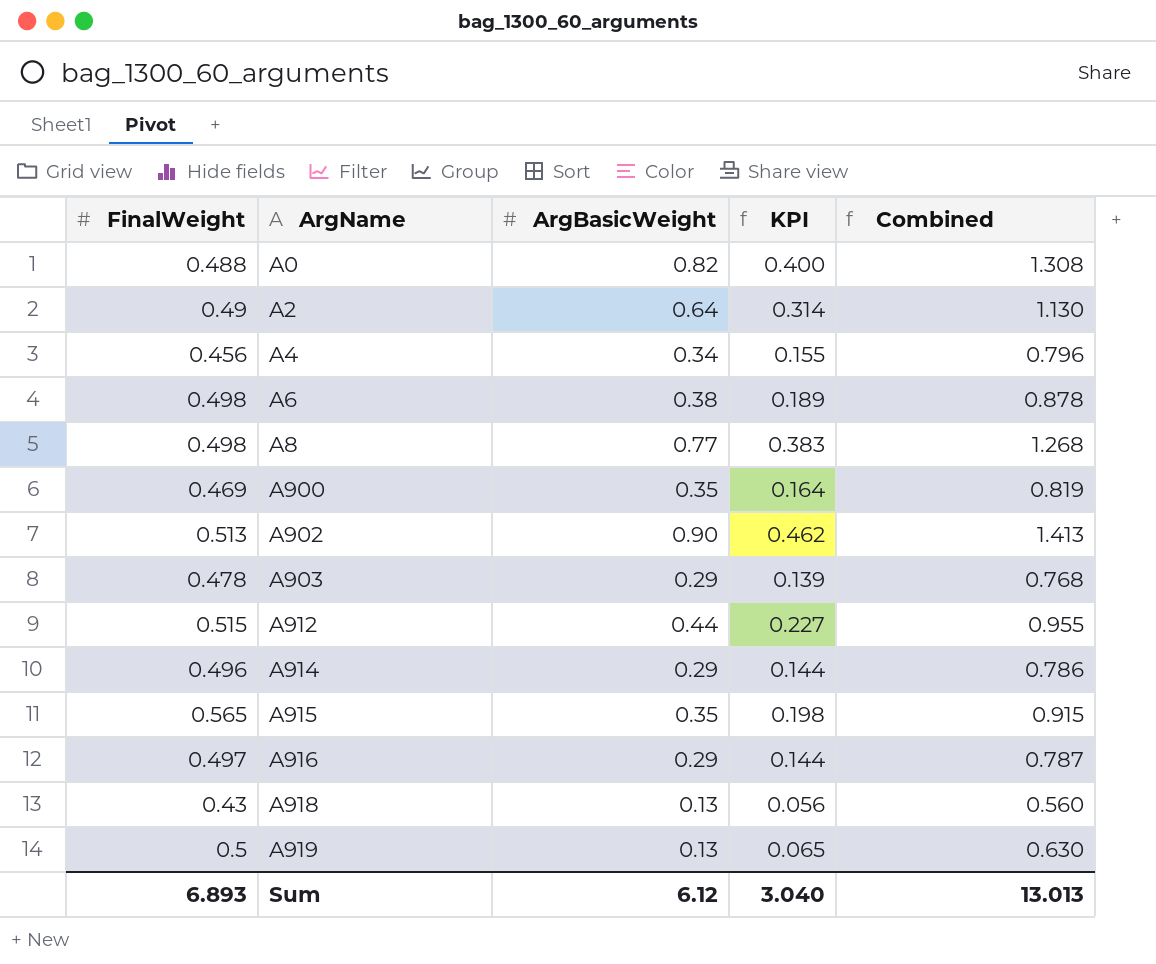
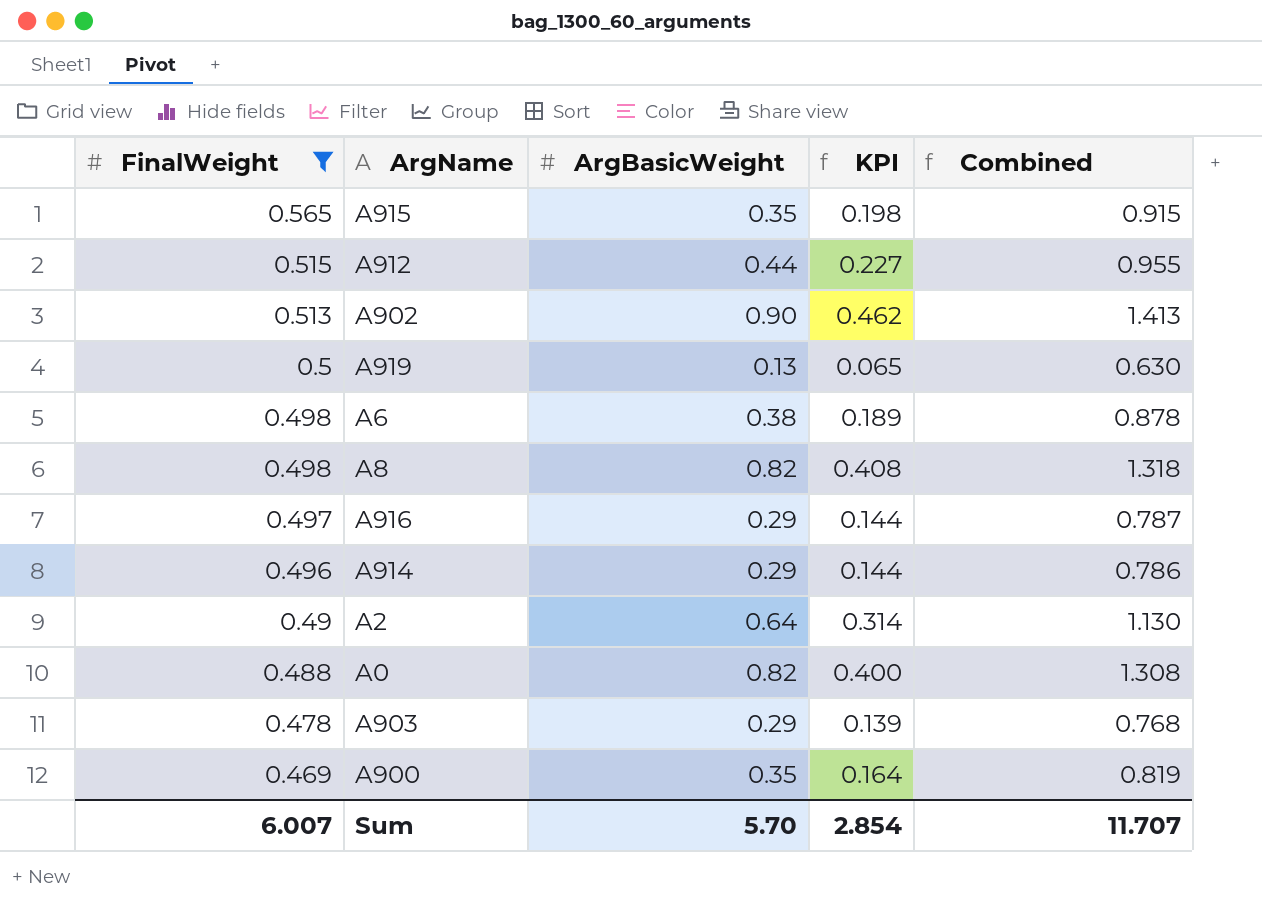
filter: none -> FinalWeight >= 0.469
row order: ArgName ascending -> FinalWeight descending
A8 | ArgBasicWeight: 0.77 -> 0.82
A8 | KPI: 0.383 -> 0.408
A8 | Combined: 1.268 -> 1.318
Sum | FinalWeight: 6.893 -> 6.007
Sum | ArgBasicWeight: 6.12 -> 5.70
Sum | KPI: 3.040 -> 2.854
Sum | Combined: 13.013 -> 11.707

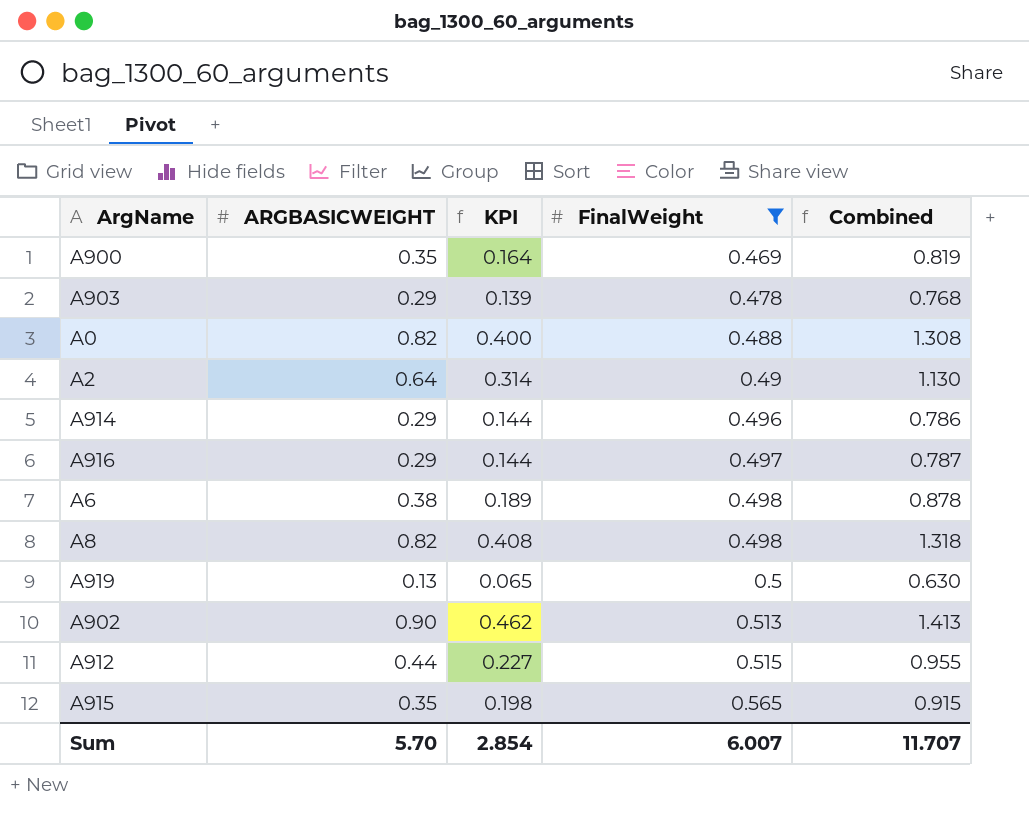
row order: FinalWeight descending -> FinalWeight ascending
column name: ArgBasicWeight -> ARGBASICWEIGHT
column FinalWeight | position: 1 -> 4

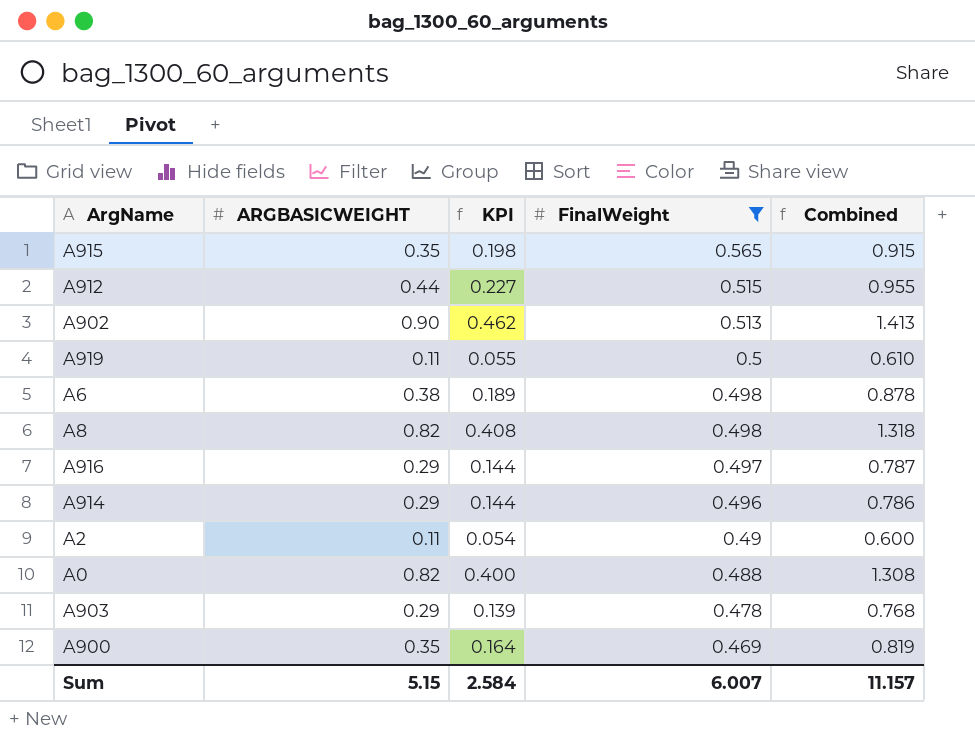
row order: FinalWeight ascending -> FinalWeight descending
A919 | ARGBASICWEIGHT: 0.13 -> 0.11
A919 | KPI: 0.065 -> 0.055
A919 | Combined: 0.630 -> 0.610
A2 | ARGBASICWEIGHT: 0.64 -> 0.11
A2 | KPI: 0.314 -> 0.054
A2 | Combined: 1.130 -> 0.600
Sum | ARGBASICWEIGHT: 5.70 -> 5.15
Sum | KPI: 2.854 -> 2.584
Sum | Combined: 11.707 -> 11.157

